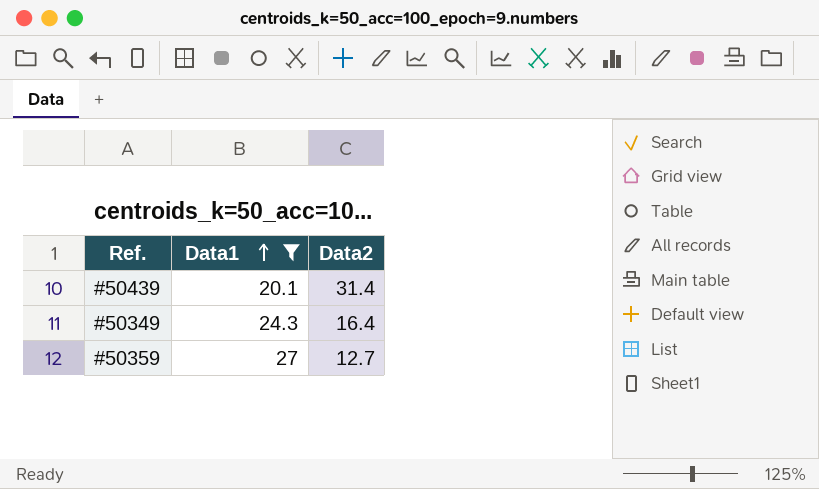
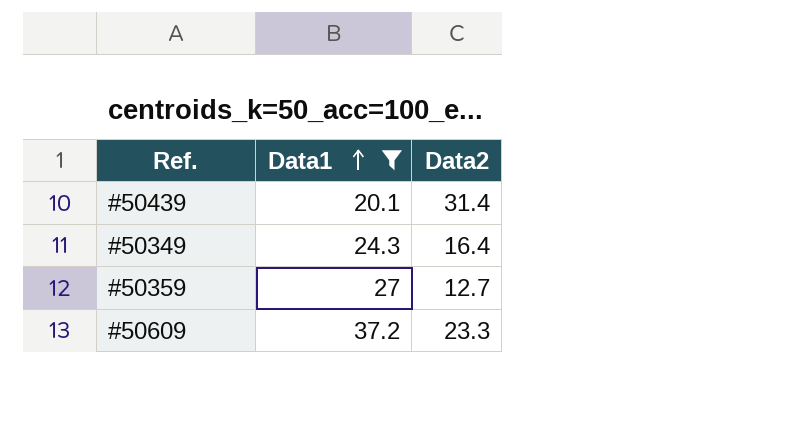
row #50609: none -> 37.2 | 23.3

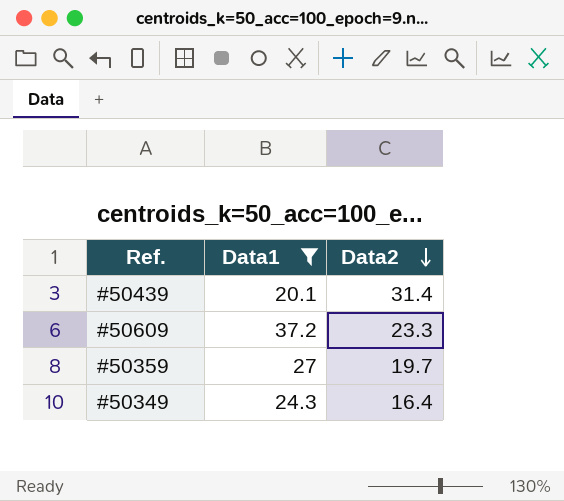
row order: Data1 ascending -> Data2 descending
#50359 | Data2: 12.7 -> 19.7

